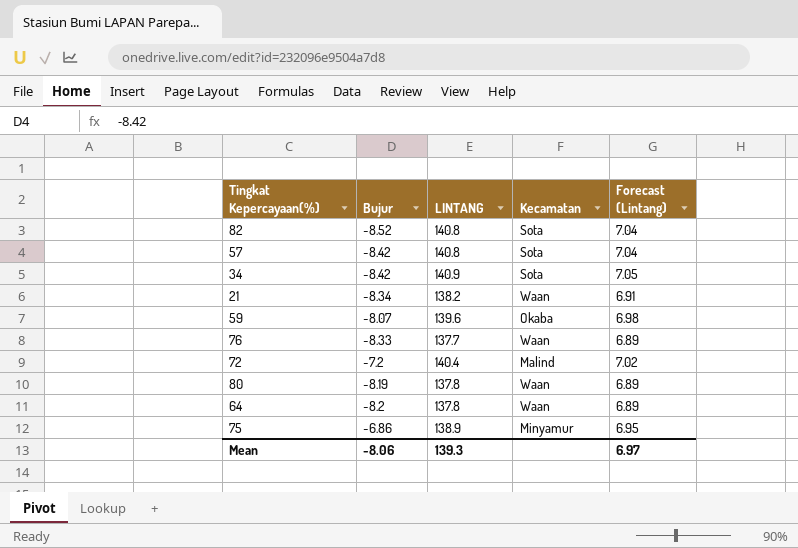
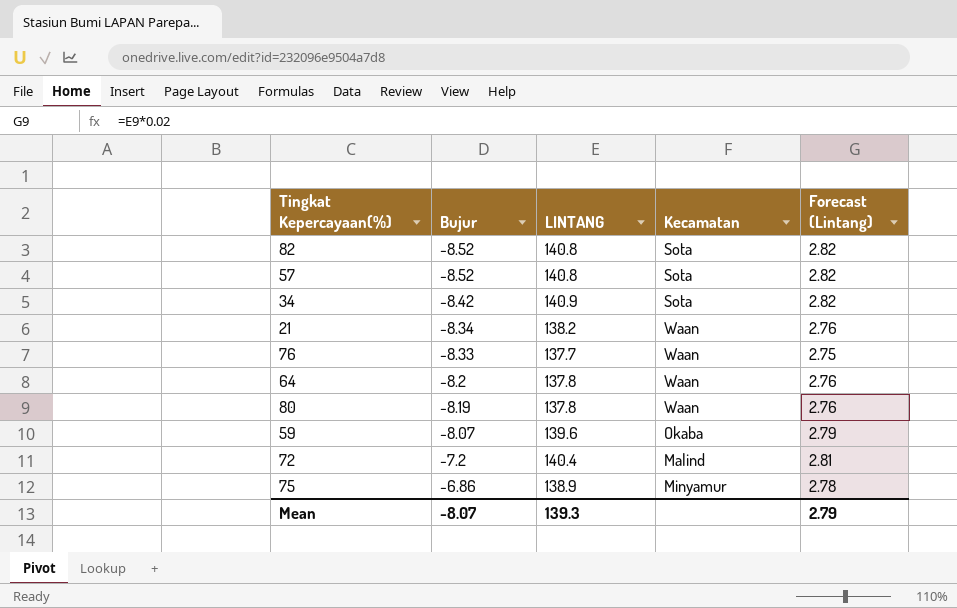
row order: none -> Bujur ascending
column Forecast (Lintang) | formula: [LINTANG] * 0.05 -> [LINTANG] * 0.02
57 | Bujur: -8.42 -> -8.52
Mean | Bujur: -8.06 -> -8.07
Mean | Forecast (Lintang): 6.97 -> 2.79

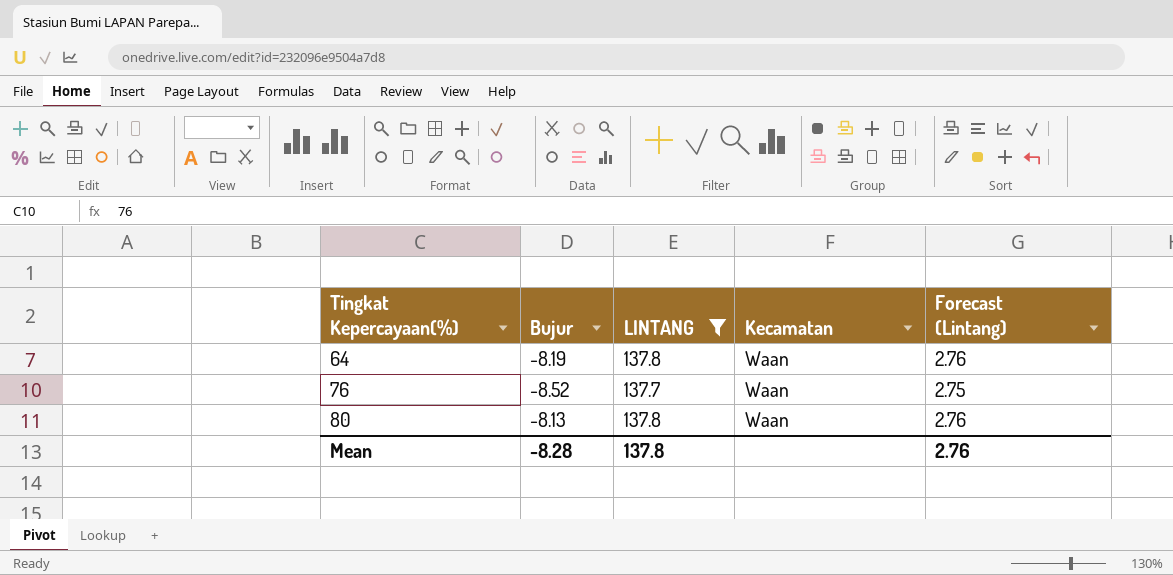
filter: none -> LINTANG <= 137.8
row order: Bujur ascending -> Tingkat Kepercayaan(%) ascending
64 | Bujur: -8.2 -> -8.19
76 | Bujur: -8.33 -> -8.52
80 | Bujur: -8.19 -> -8.13
Mean | Bujur: -8.07 -> -8.28
Mean | LINTANG: 139.3 -> 137.8
Mean | Forecast (Lintang): 2.79 -> 2.76

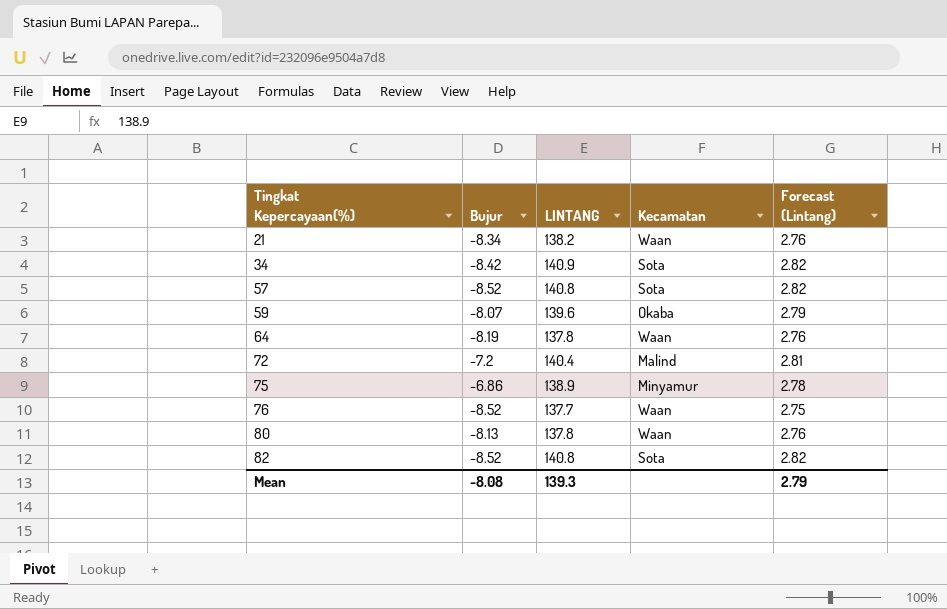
filter: LINTANG <= 137.8 -> none
Mean | Bujur: -8.28 -> -8.08
Mean | LINTANG: 137.8 -> 139.3
Mean | Forecast (Lintang): 2.76 -> 2.79

